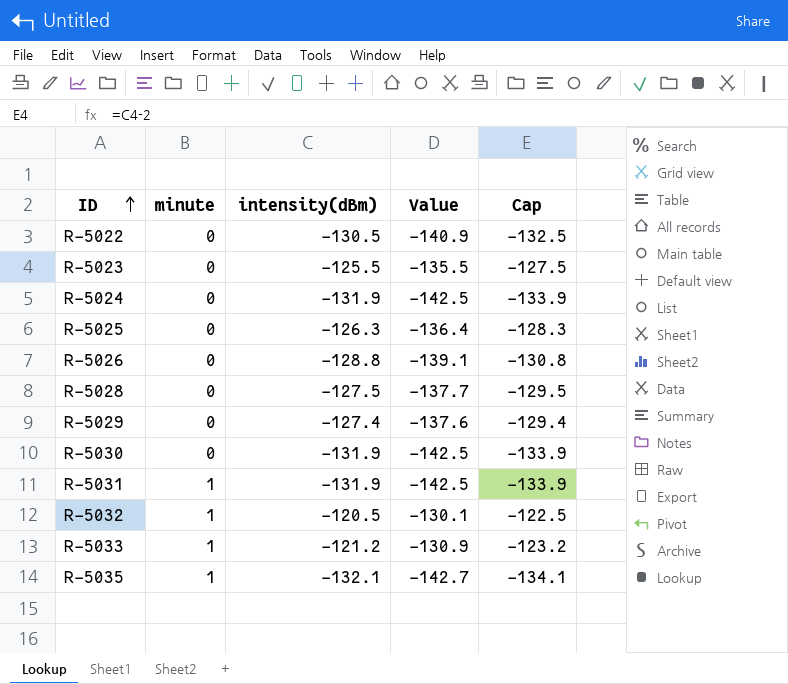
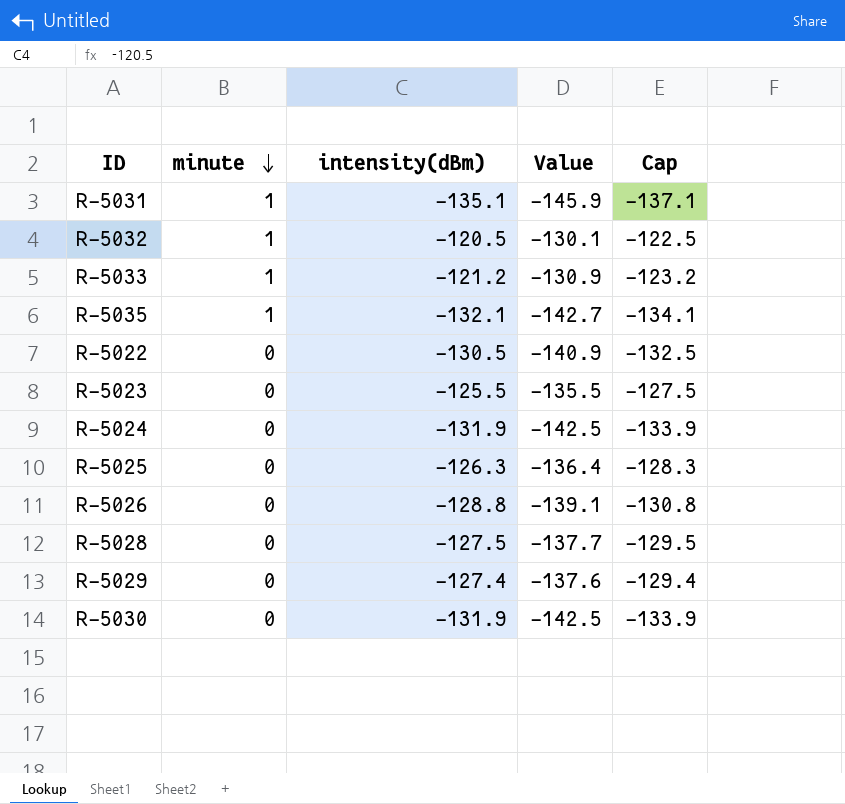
row order: ID ascending -> minute descending
R-5031 | intensity(dBm): -131.9 -> -135.1
R-5031 | Value: -142.5 -> -145.9
R-5031 | Cap: -133.9 -> -137.1

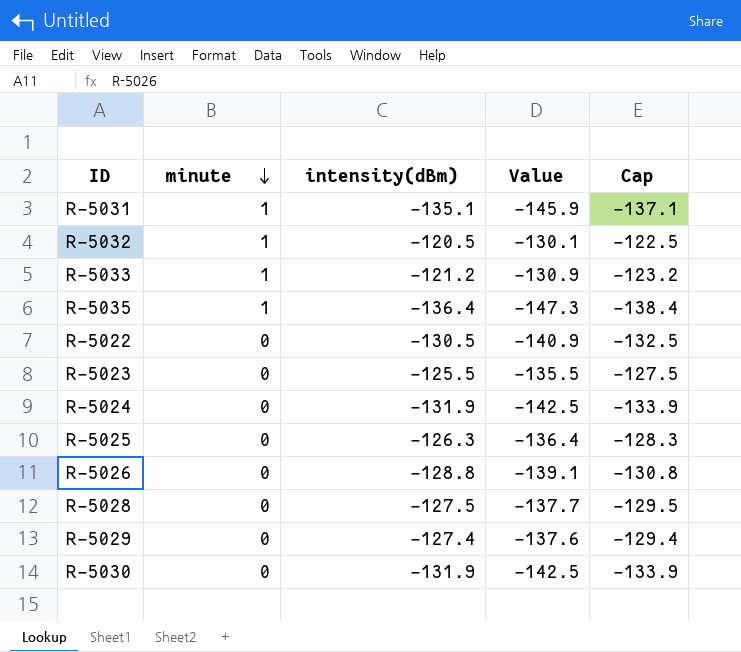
R-5035 | intensity(dBm): -132.1 -> -136.4
R-5035 | Value: -142.7 -> -147.3
R-5035 | Cap: -134.1 -> -138.4

